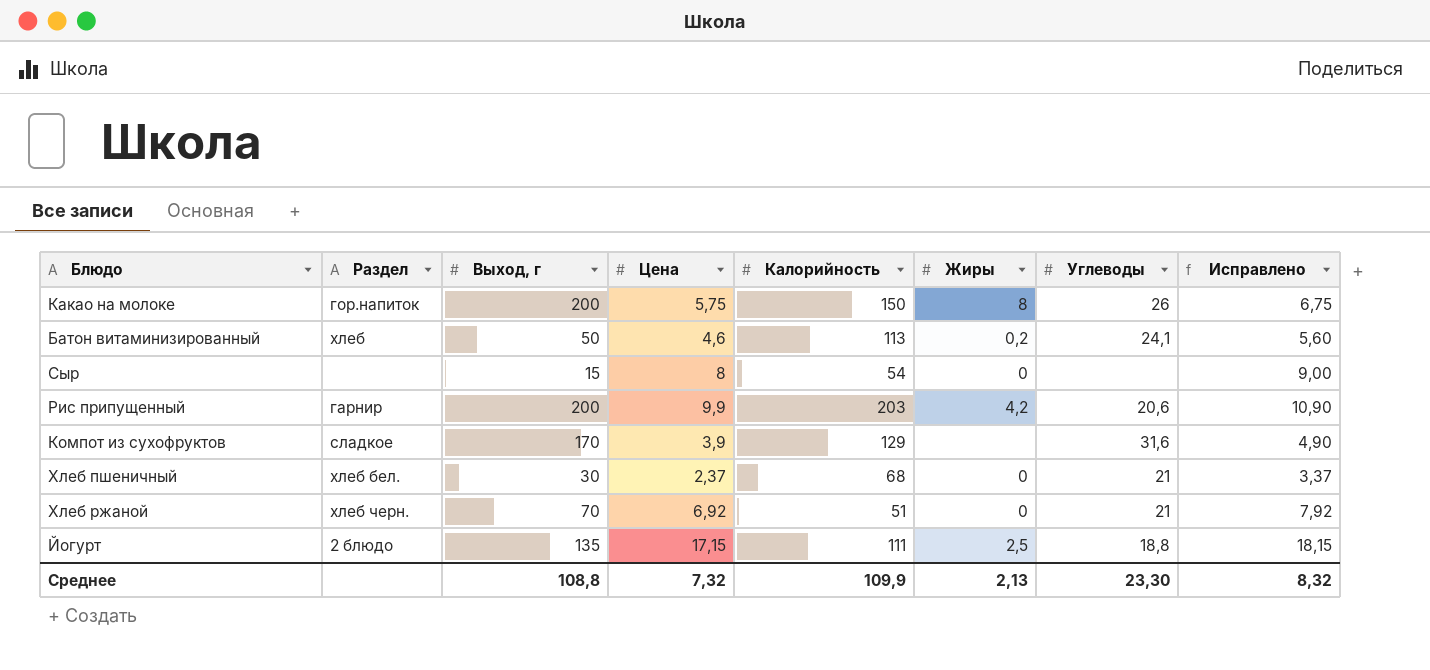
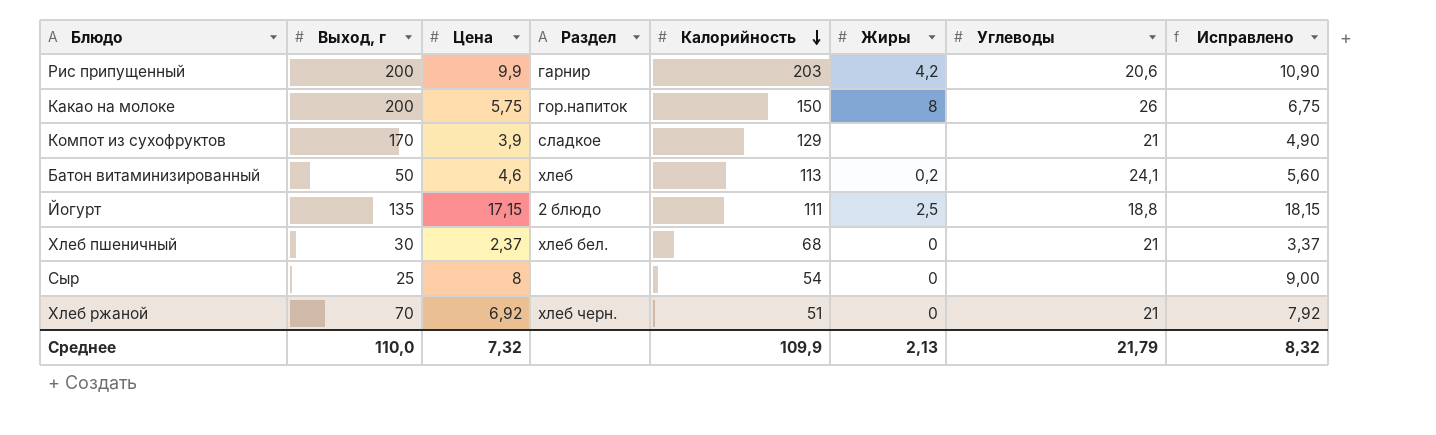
row order: none -> Калорийность descending
column Раздел | position: 2 -> 4
Компот из сухофруктов | Углеводы: 31,6 -> 21
Сыр | Выход, г: 15 -> 25
Среднее | Выход, г: 108,8 -> 110,0
Среднее | Углеводы: 23,30 -> 21,79

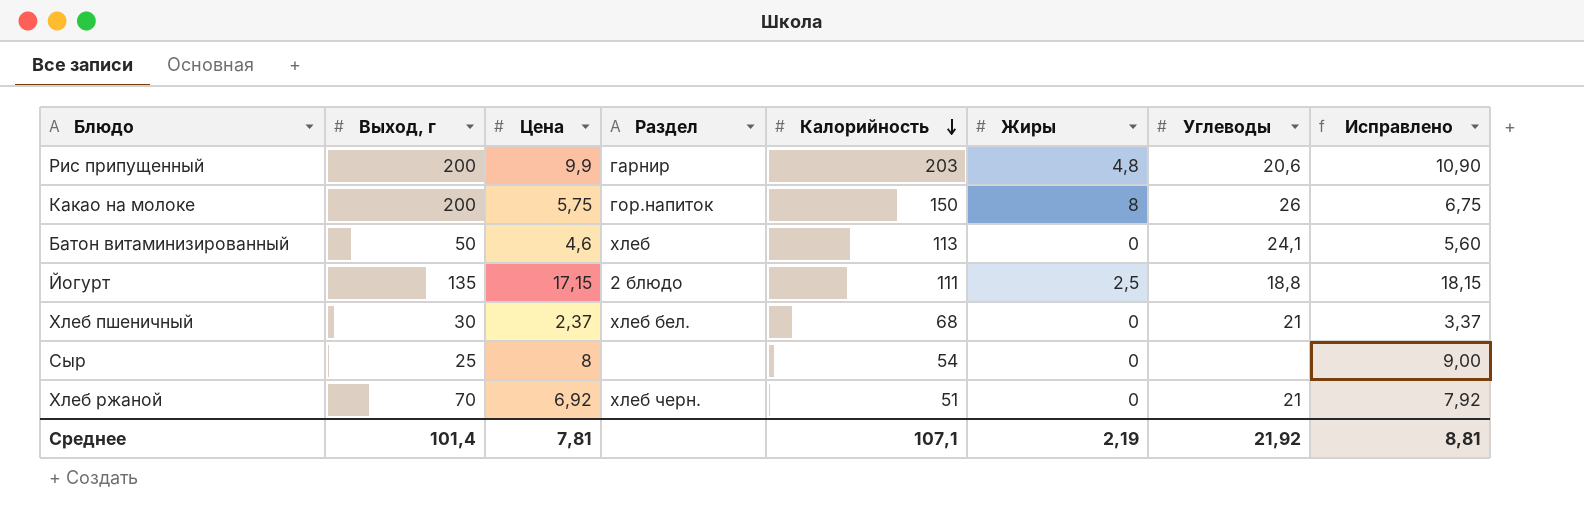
row Компот из сухофруктов: 170 | 3,9 | сладкое | 129 | none | 21 | 4,90 -> none
Рис припущенный | Жиры: 4,2 -> 4,8
Батон витаминизированный | Жиры: 0,2 -> 0
Среднее | Выход, г: 110,0 -> 101,4
Среднее | Цена: 7,32 -> 7,81
Среднее | Калорийность: 109,9 -> 107,1
Среднее | Жиры: 2,13 -> 2,19
Среднее | Углеводы: 21,79 -> 21,92
Среднее | Исправлено: 8,32 -> 8,81

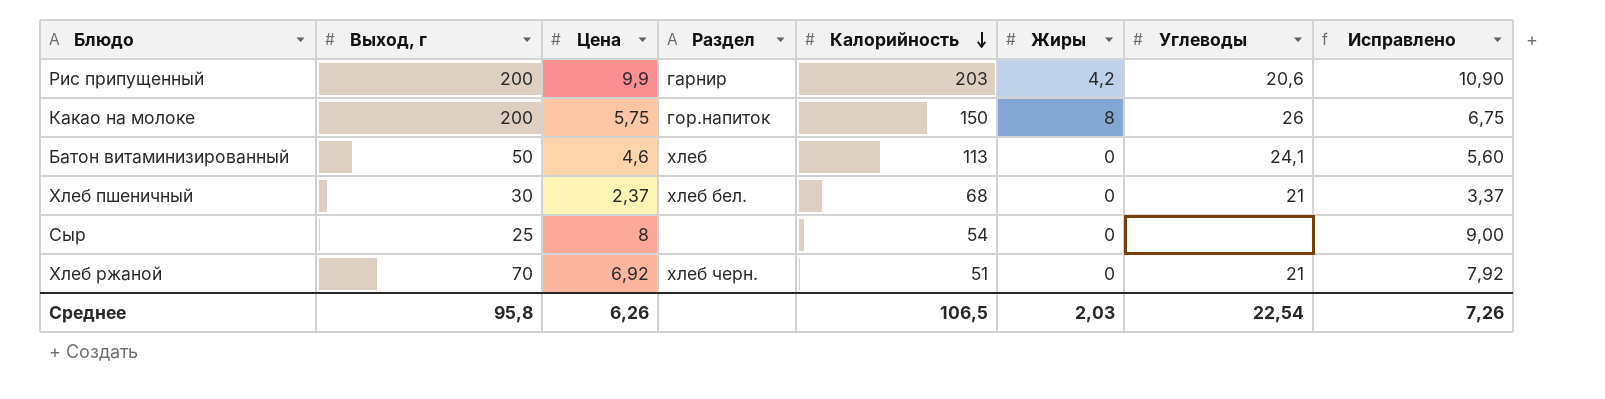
row Йогурт: 135 | 17,15 | 2 блюдо | 111 | 2,5 | 18,8 | 18,15 -> none
Рис припущенный | Жиры: 4,8 -> 4,2
Среднее | Выход, г: 101,4 -> 95,8
Среднее | Цена: 7,81 -> 6,26
Среднее | Калорийность: 107,1 -> 106,5
Среднее | Жиры: 2,19 -> 2,03
Среднее | Углеводы: 21,92 -> 22,54
Среднее | Исправлено: 8,81 -> 7,26

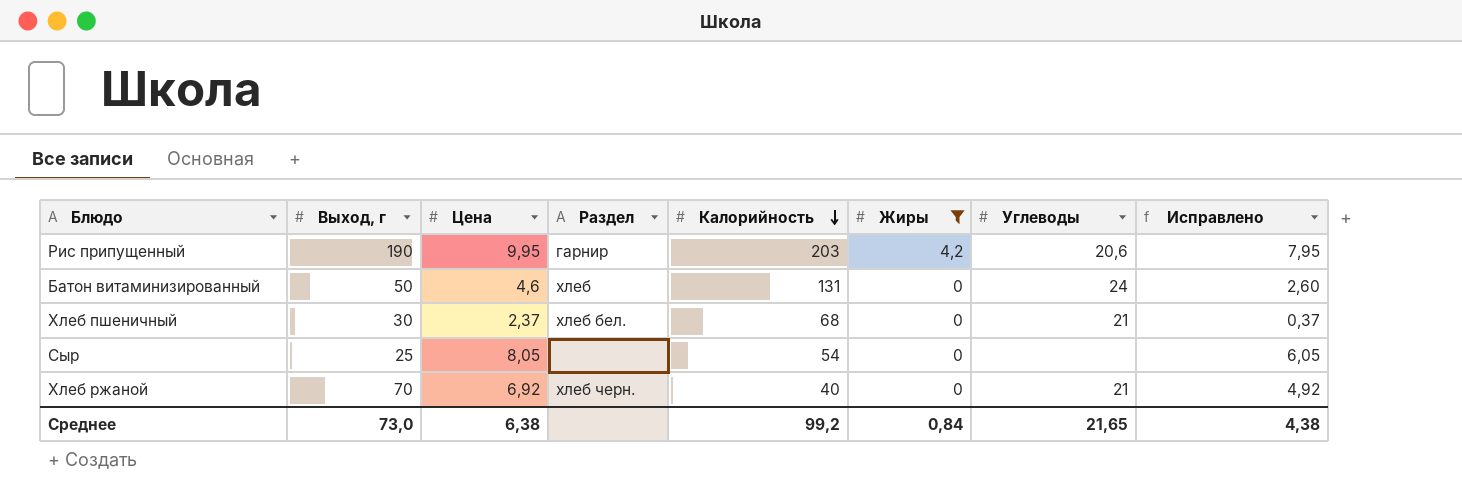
filter: none -> Жиры != 8
column Исправлено | formula: [Цена] + 1 -> [Цена] - 2
Рис припущенный | Выход, г: 200 -> 190
Рис припущенный | Цена: 9,9 -> 9,95
Батон витаминизированный | Калорийность: 113 -> 131
Батон витаминизированный | Углеводы: 24,1 -> 24
Сыр | Цена: 8 -> 8,05
Хлеб ржаной | Калорийность: 51 -> 40
Среднее | Выход, г: 95,8 -> 73,0
Среднее | Цена: 6,26 -> 6,38
Среднее | Калорийность: 106,5 -> 99,2
Среднее | Жиры: 2,03 -> 0,84
Среднее | Углеводы: 22,54 -> 21,65
Среднее | Исправлено: 7,26 -> 4,38

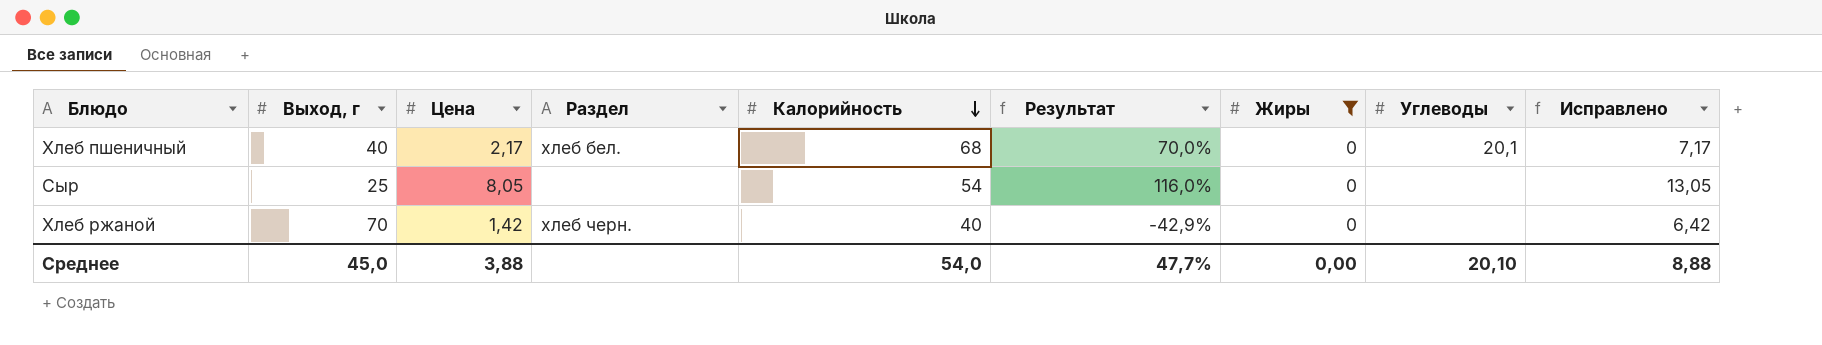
column Результат | formula: none -> ([Калорийность] - [Выход, г]) / [Выход, г]
column Исправлено | formula: [Цена] - 2 -> [Цена] + 5
row Рис припущенный: 190 | 9,95 | гарнир | 203 | 4,2 | 20,6 | 7,95 -> none
row Батон витаминизированный: 50 | 4,6 | хлеб | 131 | 0 | 24 | 2,60 -> none
Хлеб пшеничный | Выход, г: 30 -> 40
Хлеб пшеничный | Цена: 2,37 -> 2,17
Хлеб пшеничный | Углеводы: 21 -> 20,1
Хлеб ржаной | Цена: 6,92 -> 1,42
Хлеб ржаной | Углеводы: 21 -> none
Среднее | Выход, г: 73,0 -> 45,0
Среднее | Цена: 6,38 -> 3,88
Среднее | Калорийность: 99,2 -> 54,0
Среднее | Жиры: 0,84 -> 0,00
Среднее | Углеводы: 21,65 -> 20,10
Среднее | Исправлено: 4,38 -> 8,88

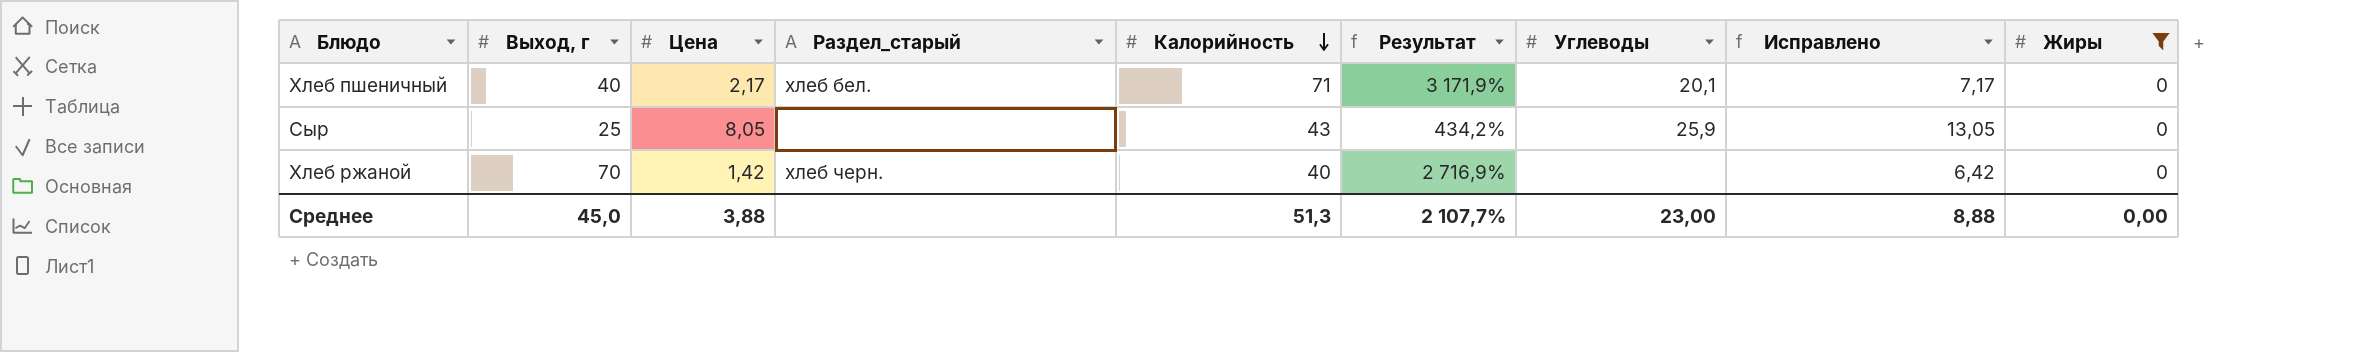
column name: Раздел -> Раздел_старый
column Результат | formula: ([Калорийность] - [Выход, г]) / [Выход, г] -> ([Калорийность] - [Цена]) / [Цена]
column Жиры | position: 7 -> 9
Хлеб пшеничный | Калорийность: 68 -> 71
Сыр | Калорийность: 54 -> 43
Сыр | Углеводы: none -> 25,9
Среднее | Калорийность: 54,0 -> 51,3
Среднее | Результат: 47,7% -> 2 107,7%
Среднее | Углеводы: 20,10 -> 23,00

